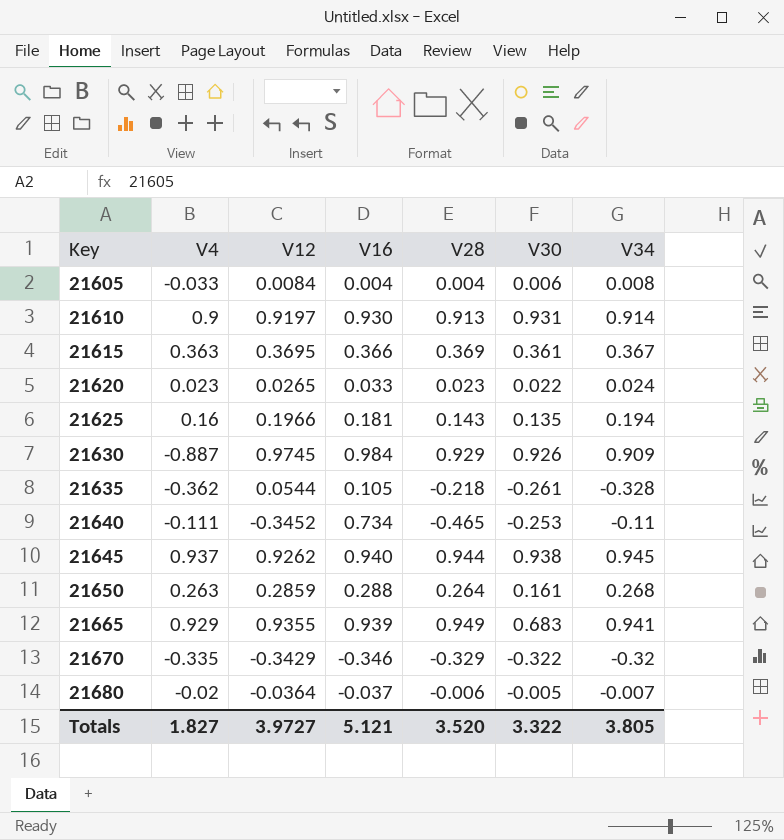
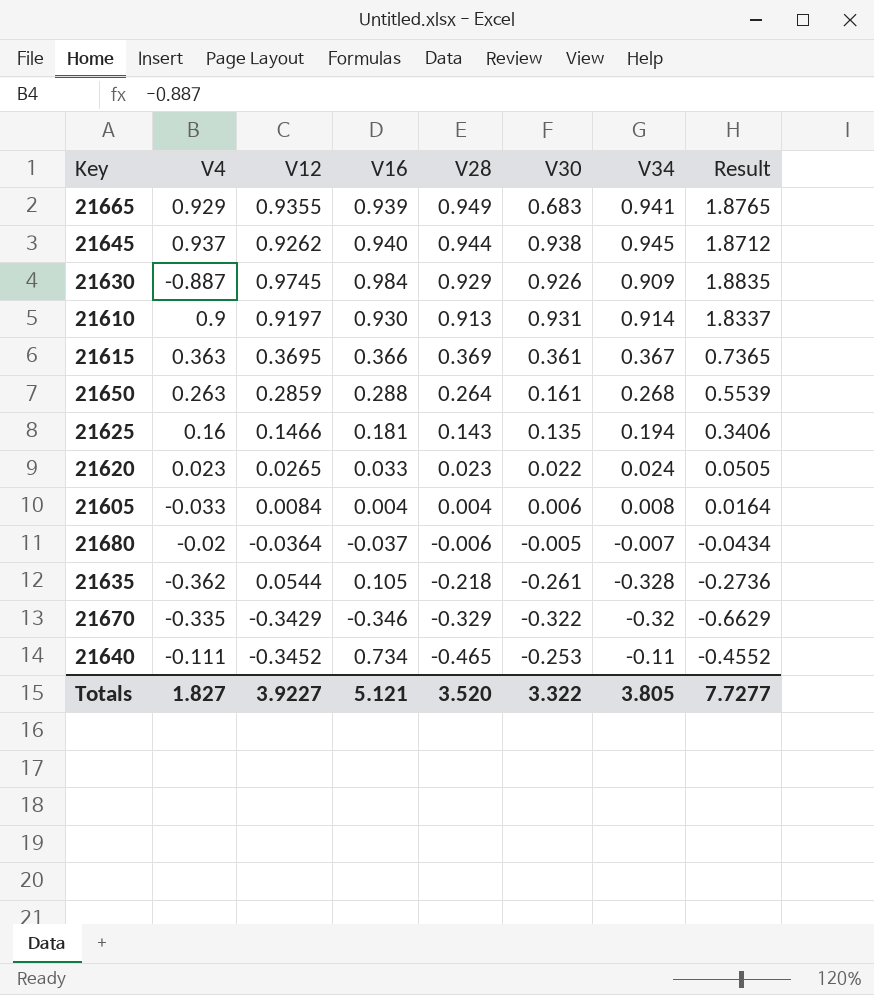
row order: Key ascending -> V28 descending
column Result | formula: none -> [V12] + [V34]
21625 | V12: 0.1966 -> 0.1466
Totals | V12: 3.9727 -> 3.9227

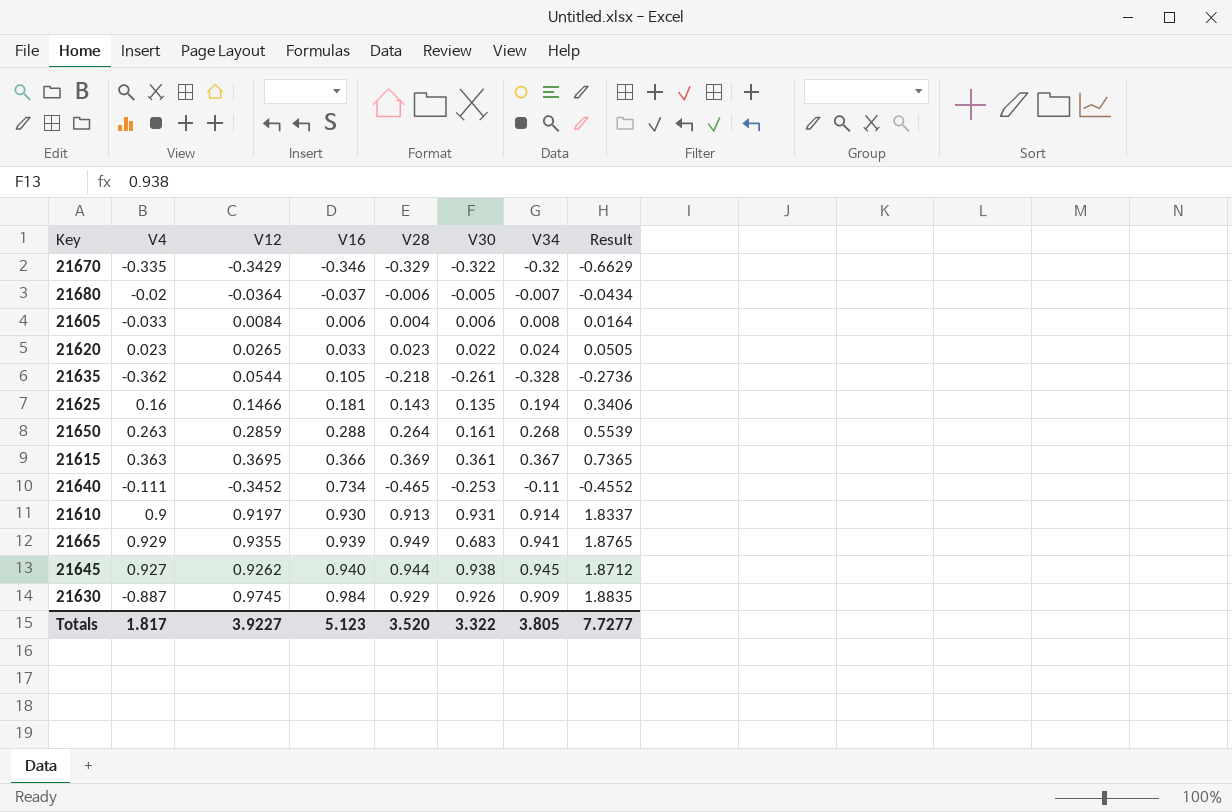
row order: V28 descending -> V16 ascending
21605 | V16: 0.004 -> 0.006
21645 | V4: 0.937 -> 0.927
Totals | V4: 1.827 -> 1.817
Totals | V16: 5.121 -> 5.123

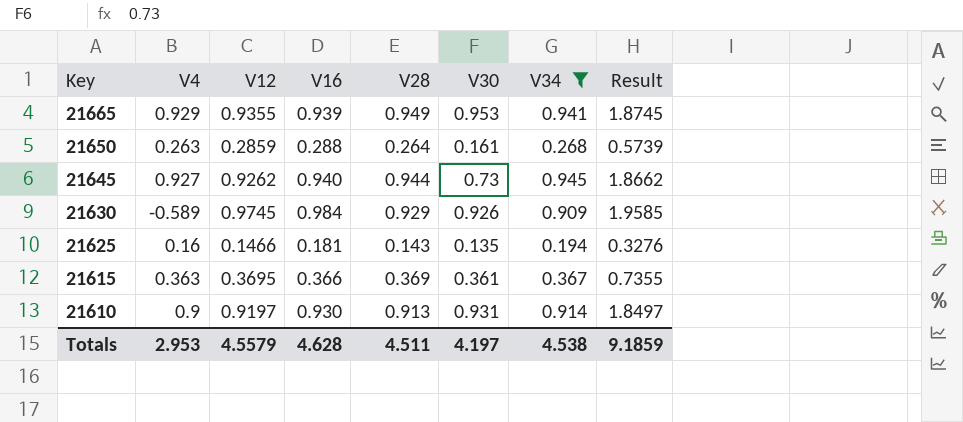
filter: none -> V34 >= 0.194
row order: V16 ascending -> Key descending
column Result | formula: [V12] + [V34] -> [V12] + [V16]
21665 | V30: 0.683 -> 0.953
21645 | V30: 0.938 -> 0.73
21630 | V4: -0.887 -> -0.589
Totals | V4: 1.817 -> 2.953
Totals | V12: 3.9227 -> 4.5579
Totals | V16: 5.123 -> 4.628
Totals | V28: 3.520 -> 4.511
Totals | V30: 3.322 -> 4.197
Totals | V34: 3.805 -> 4.538
Totals | Result: 7.7277 -> 9.1859

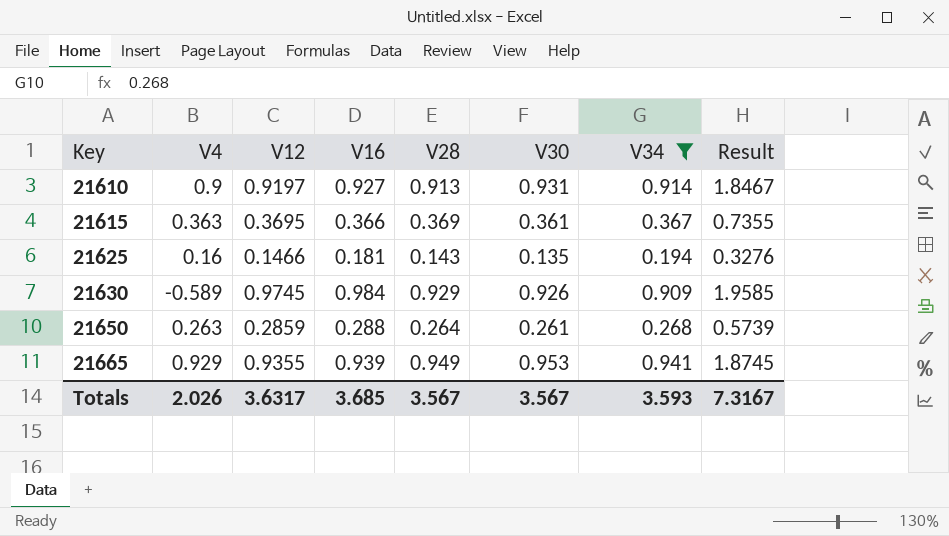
row order: Key descending -> Key ascending
row 21645: 0.927 | 0.9262 | 0.940 | 0.944 | 0.73 | 0.945 | 1.8662 -> none
21610 | V16: 0.930 -> 0.927
21610 | Result: 1.8497 -> 1.8467
21650 | V30: 0.161 -> 0.261
Totals | V4: 2.953 -> 2.026
Totals | V12: 4.5579 -> 3.6317
Totals | V16: 4.628 -> 3.685
Totals | V28: 4.511 -> 3.567
Totals | V30: 4.197 -> 3.567
Totals | V34: 4.538 -> 3.593
Totals | Result: 9.1859 -> 7.3167

